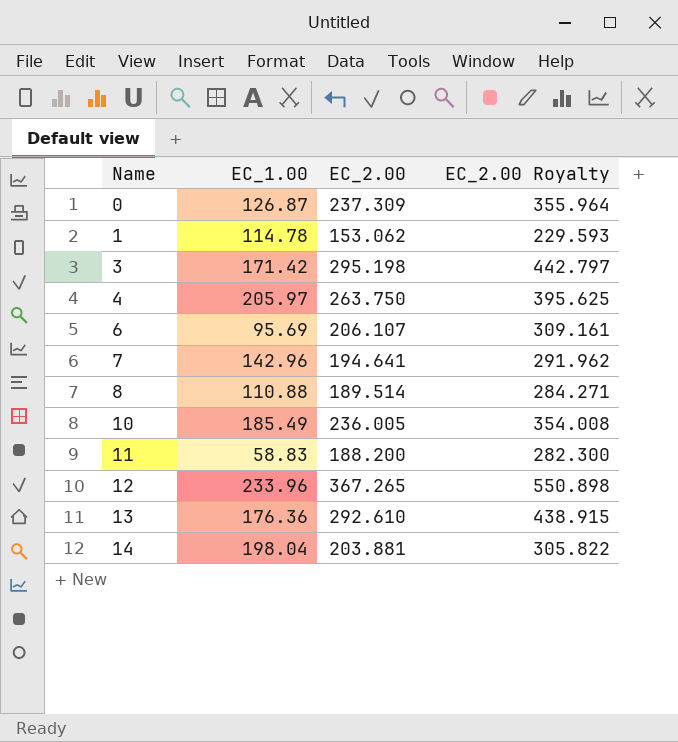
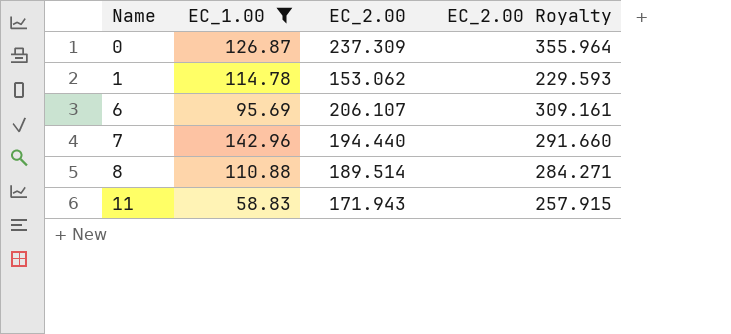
filter: none -> EC_1.00 <= 142.96
7 | EC_2.00: 194.641 -> 194.440
7 | EC_2.00 Royalty: 291.962 -> 291.660
11 | EC_2.00: 188.200 -> 171.943
11 | EC_2.00 Royalty: 282.300 -> 257.915

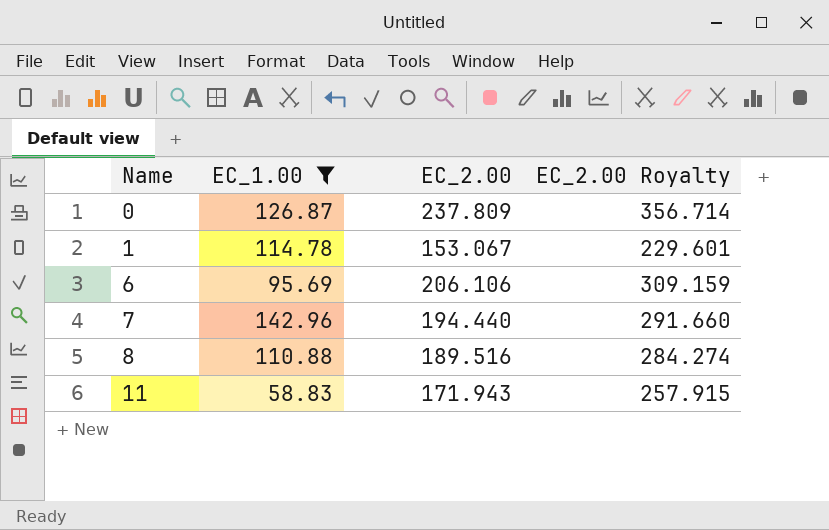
0 | EC_2.00: 237.309 -> 237.809
0 | EC_2.00 Royalty: 355.964 -> 356.714
1 | EC_2.00: 153.062 -> 153.067
1 | EC_2.00 Royalty: 229.593 -> 229.601
6 | EC_2.00: 206.107 -> 206.106
6 | EC_2.00 Royalty: 309.161 -> 309.159
8 | EC_2.00: 189.514 -> 189.516
8 | EC_2.00 Royalty: 284.271 -> 284.274

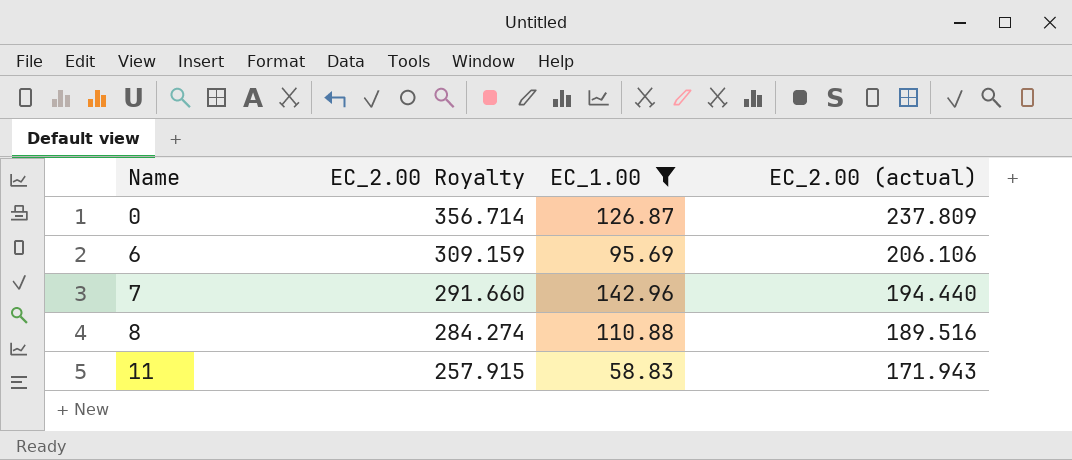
column EC_2.00 Royalty | position: 4 -> 2
column name: EC_2.00 -> EC_2.00 (actual)
row 1: 114.78 | 153.067 | 229.601 -> none

